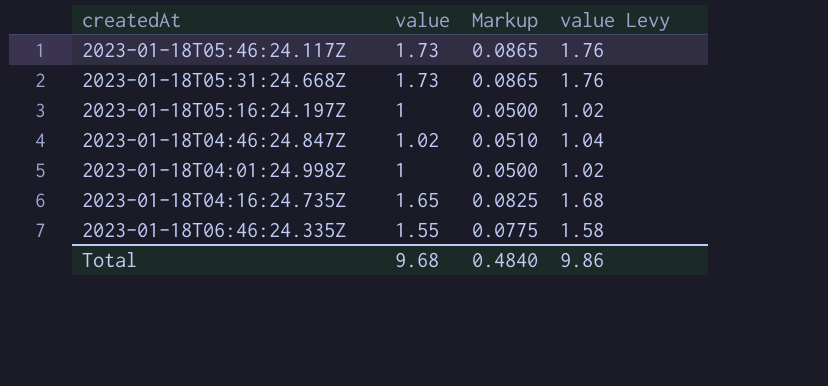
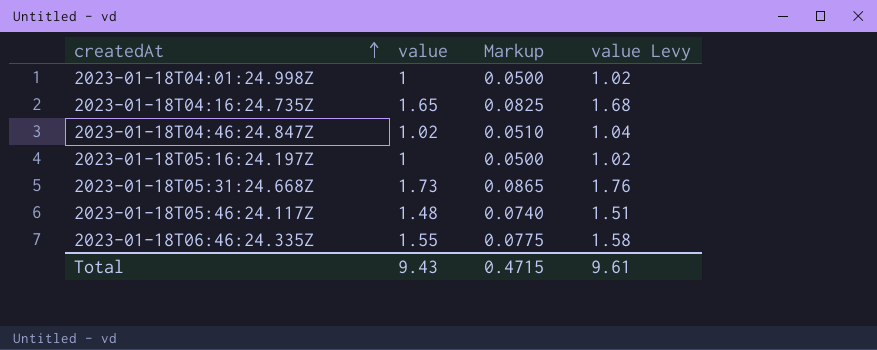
row order: none -> createdAt ascending
2023-01-18T05:46:24.117Z | value: 1.73 -> 1.48
2023-01-18T05:46:24.117Z | Markup: 0.0865 -> 0.0740
2023-01-18T05:46:24.117Z | value Levy: 1.76 -> 1.51
Total | value: 9.68 -> 9.43
Total | Markup: 0.4840 -> 0.4715
Total | value Levy: 9.86 -> 9.61

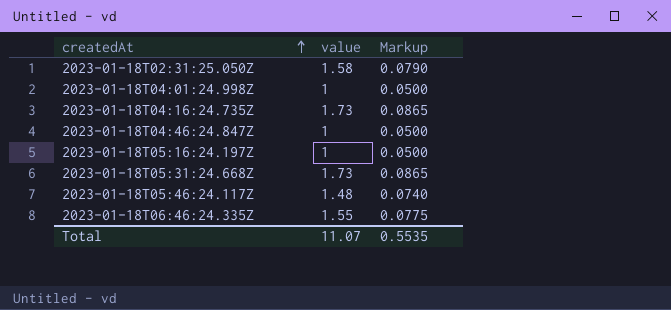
column value Levy | formula: [value] * 1.02 -> none
row 2023-01-18T02:31:25.050Z: none -> 1.58 | 0.0790
2023-01-18T04:16:24.735Z | value: 1.65 -> 1.73
2023-01-18T04:16:24.735Z | Markup: 0.0825 -> 0.0865
2023-01-18T04:46:24.847Z | value: 1.02 -> 1
2023-01-18T04:46:24.847Z | Markup: 0.0510 -> 0.0500
Total | value: 9.43 -> 11.07
Total | Markup: 0.4715 -> 0.5535

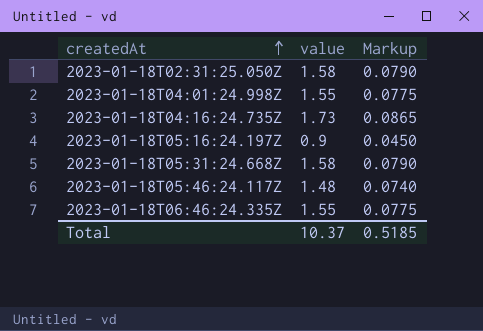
row 2023-01-18T04:46:24.847Z: 1 | 0.0500 -> none
2023-01-18T04:01:24.998Z | value: 1 -> 1.55
2023-01-18T04:01:24.998Z | Markup: 0.0500 -> 0.0775
2023-01-18T05:16:24.197Z | value: 1 -> 0.9
2023-01-18T05:16:24.197Z | Markup: 0.0500 -> 0.0450
2023-01-18T05:31:24.668Z | value: 1.73 -> 1.58
2023-01-18T05:31:24.668Z | Markup: 0.0865 -> 0.0790
Total | value: 11.07 -> 10.37
Total | Markup: 0.5535 -> 0.5185

